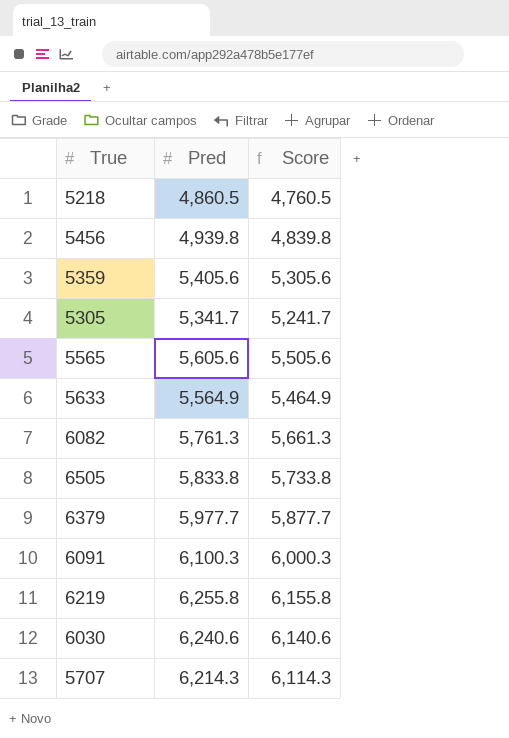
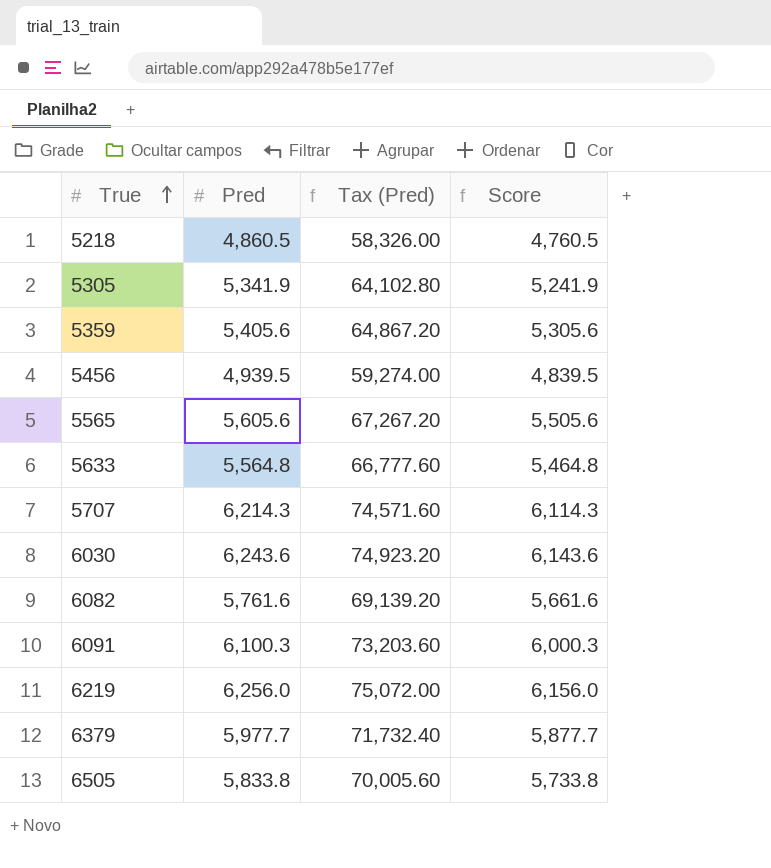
row order: none -> True ascending
column Tax (Pred) | formula: none -> [Pred] * 12
5305 | Pred: 5,341.7 -> 5,341.9
5305 | Score: 5,241.7 -> 5,241.9
5456 | Pred: 4,939.8 -> 4,939.5
5456 | Score: 4,839.8 -> 4,839.5
5633 | Pred: 5,564.9 -> 5,564.8
5633 | Score: 5,464.9 -> 5,464.8
6030 | Pred: 6,240.6 -> 6,243.6
6030 | Score: 6,140.6 -> 6,143.6
6082 | Pred: 5,761.3 -> 5,761.6
6082 | Score: 5,661.3 -> 5,661.6
6219 | Pred: 6,255.8 -> 6,256.0
6219 | Score: 6,155.8 -> 6,156.0

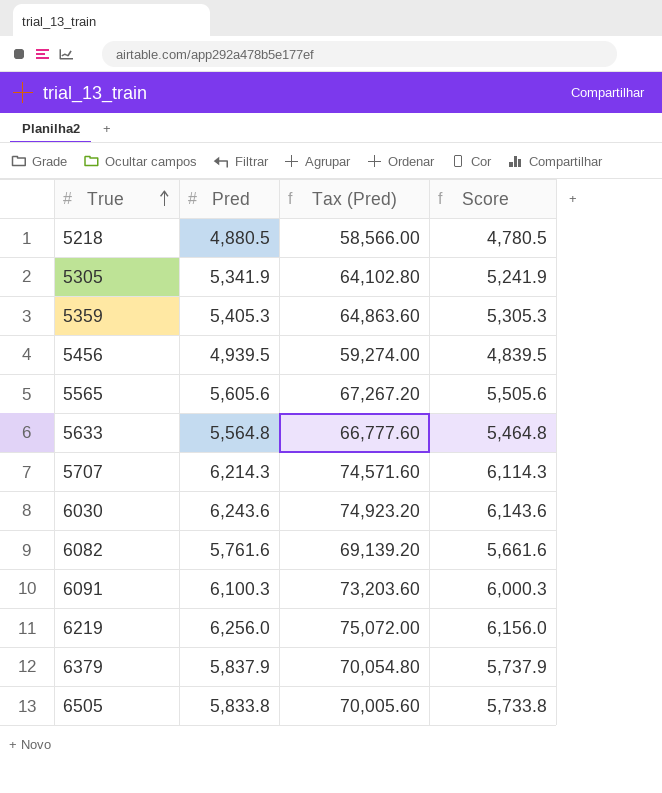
5218 | Pred: 4,860.5 -> 4,880.5
5218 | Tax (Pred): 58,326.00 -> 58,566.00
5218 | Score: 4,760.5 -> 4,780.5
5359 | Pred: 5,405.6 -> 5,405.3
5359 | Tax (Pred): 64,867.20 -> 64,863.60
5359 | Score: 5,305.6 -> 5,305.3
6379 | Pred: 5,977.7 -> 5,837.9
6379 | Tax (Pred): 71,732.40 -> 70,054.80
6379 | Score: 5,877.7 -> 5,737.9

